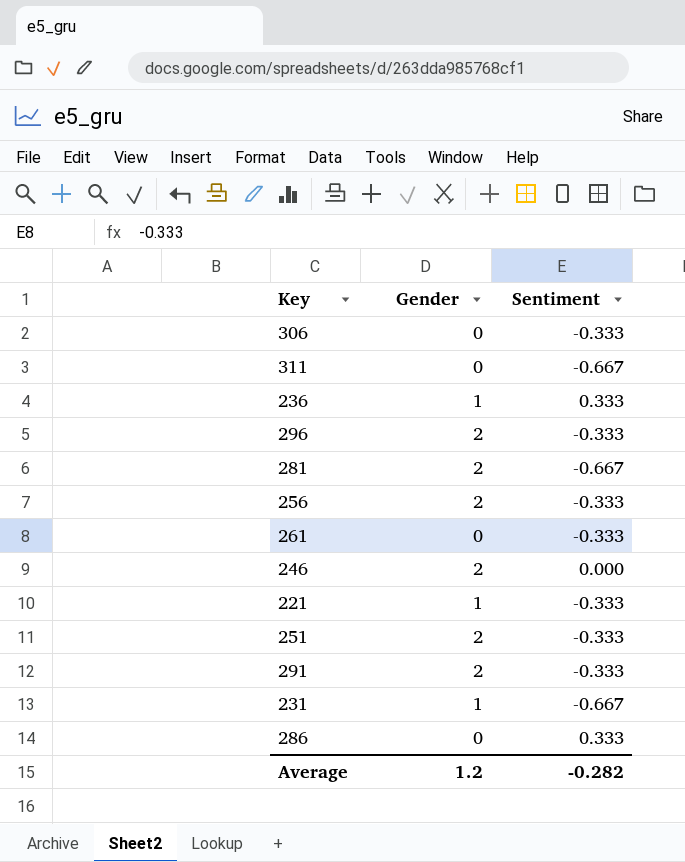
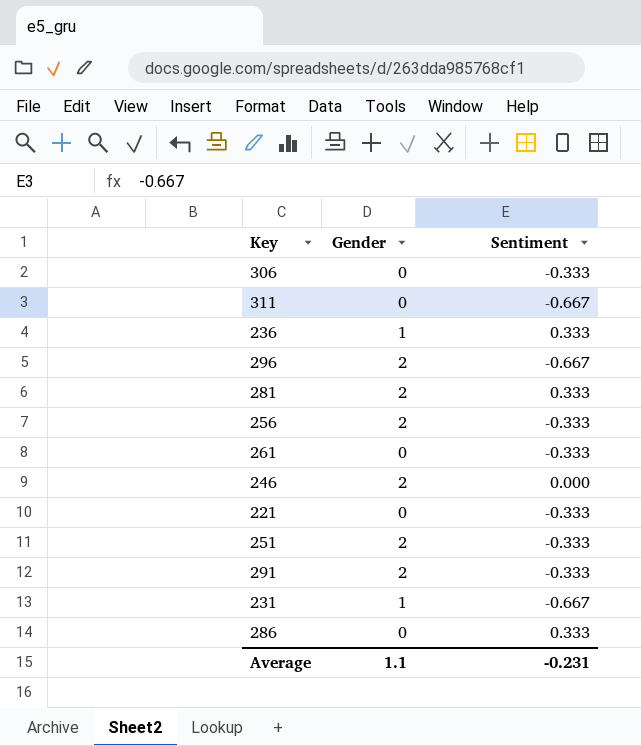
296 | Sentiment: -0.333 -> -0.667
281 | Sentiment: -0.667 -> 0.333
221 | Gender: 1 -> 0
Average | Gender: 1.2 -> 1.1
Average | Sentiment: -0.282 -> -0.231

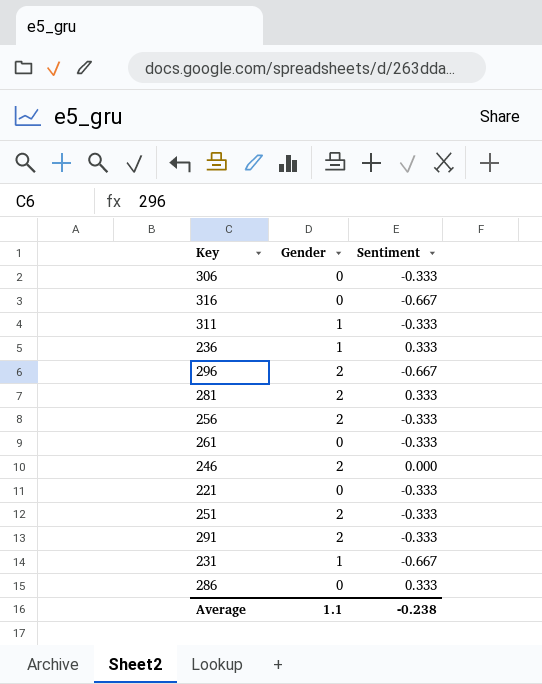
row 316: none -> 0 | -0.667
311 | Gender: 0 -> 1
311 | Sentiment: -0.667 -> -0.333
Average | Sentiment: -0.231 -> -0.238

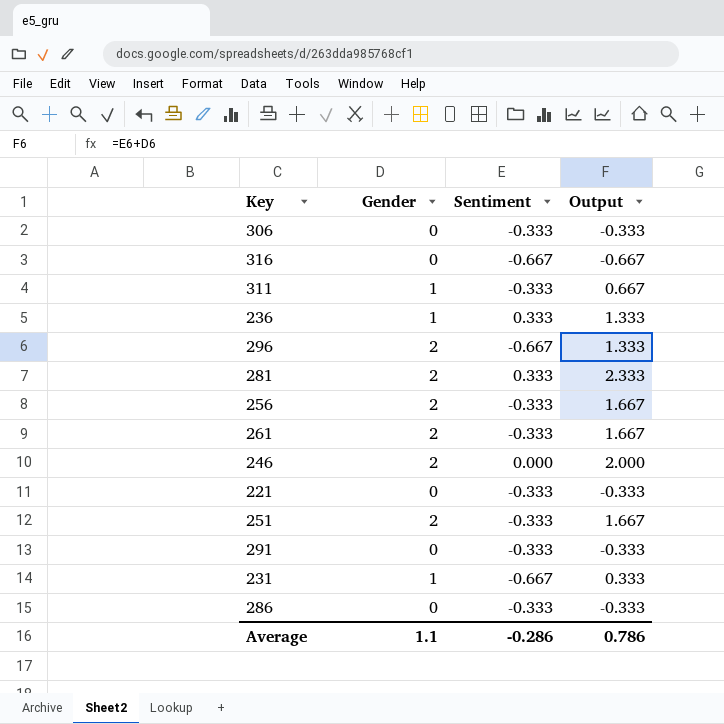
column Output | formula: none -> [Gender] + [Sentiment]
261 | Gender: 0 -> 2
291 | Gender: 2 -> 0
286 | Sentiment: 0.333 -> -0.333
Average | Sentiment: -0.238 -> -0.286

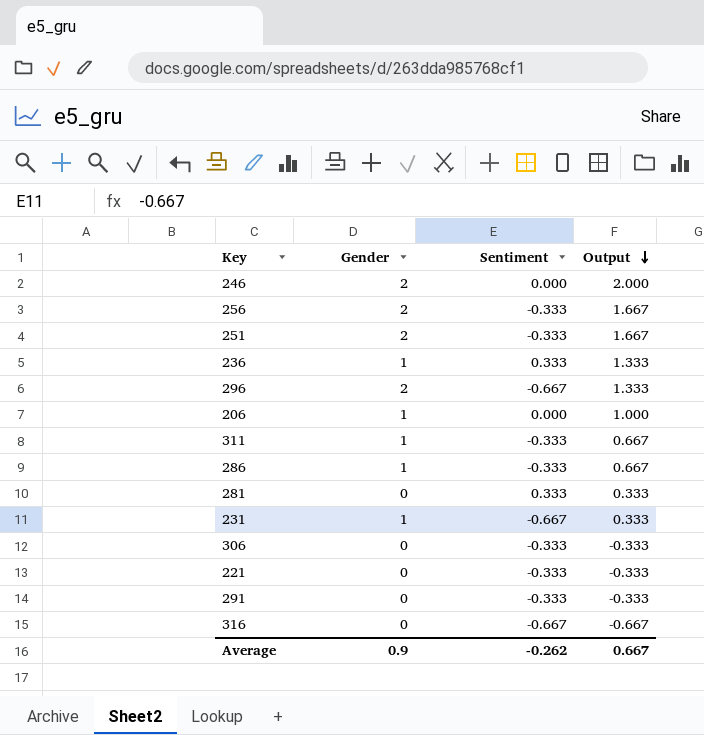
row order: none -> Output descending
row 261: 2 | -0.333 | 1.667 -> none
row 206: none -> 1 | 0.000 | 1.000
286 | Gender: 0 -> 1
286 | Output: -0.333 -> 0.667
281 | Gender: 2 -> 0
281 | Output: 2.333 -> 0.333
Average | Gender: 1.1 -> 0.9
Average | Sentiment: -0.286 -> -0.262
Average | Output: 0.786 -> 0.667

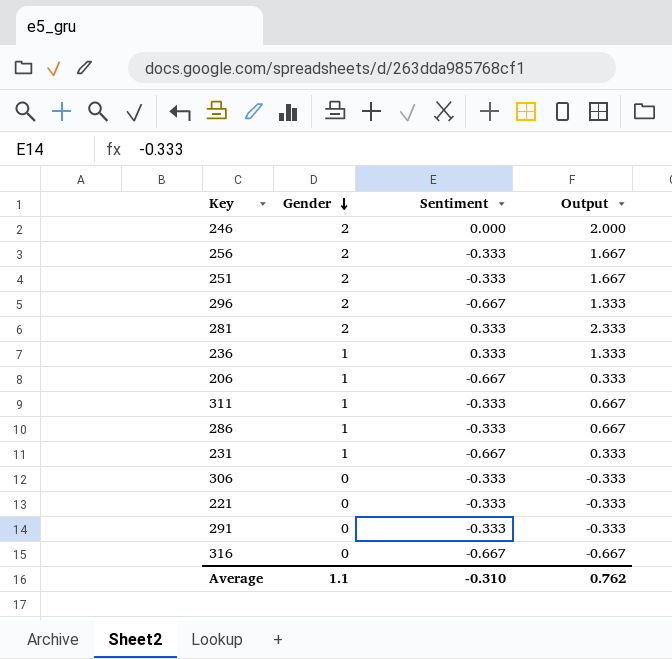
row order: Output descending -> Gender descending
281 | Gender: 0 -> 2
281 | Output: 0.333 -> 2.333
206 | Sentiment: 0.000 -> -0.667
206 | Output: 1.000 -> 0.333
Average | Gender: 0.9 -> 1.1
Average | Sentiment: -0.262 -> -0.310
Average | Output: 0.667 -> 0.762

